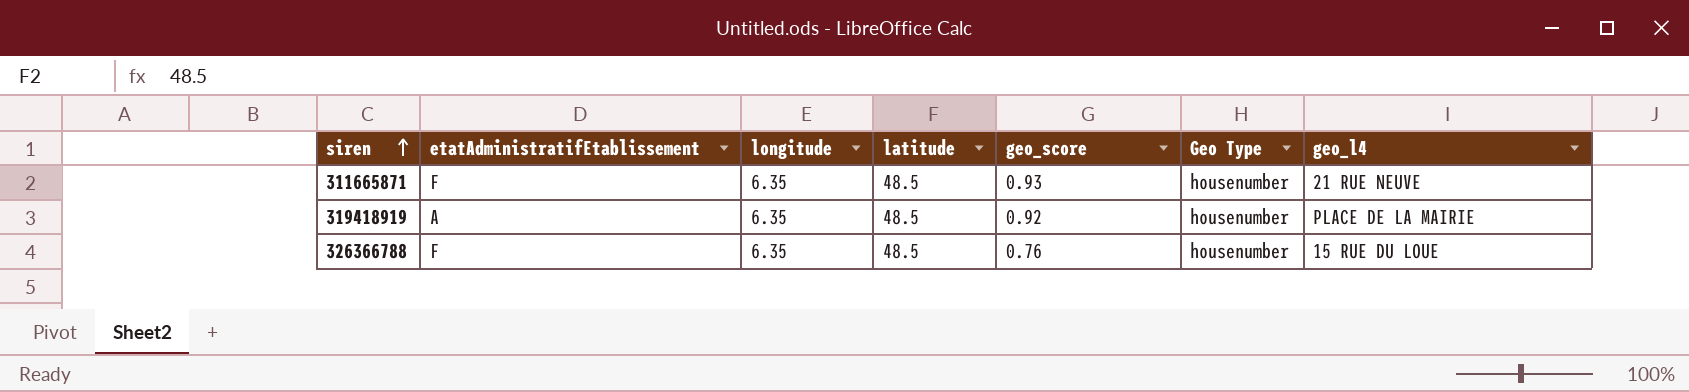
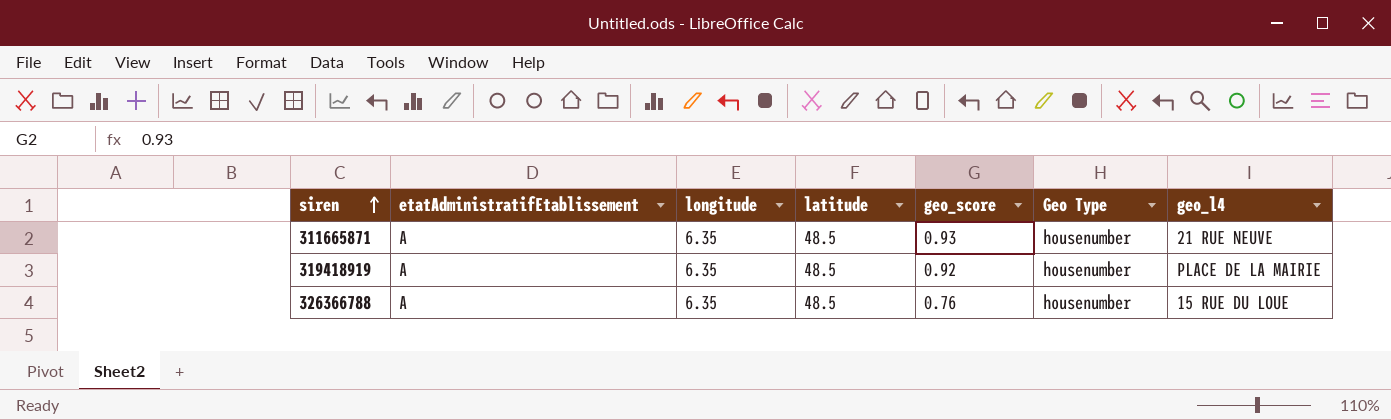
311665871 | etatAdministratifEtablissement: F -> A
326366788 | etatAdministratifEtablissement: F -> A

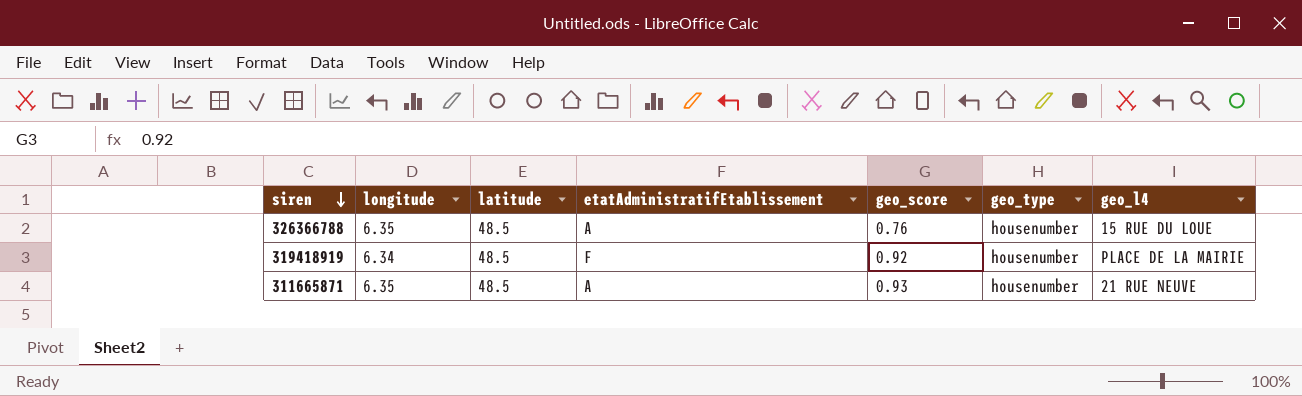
row order: siren ascending -> siren descending
column etatAdministratifEtablissement | position: 2 -> 4
column name: Geo Type -> geo_type
319418919 | longitude: 6.35 -> 6.34
319418919 | etatAdministratifEtablissement: A -> F

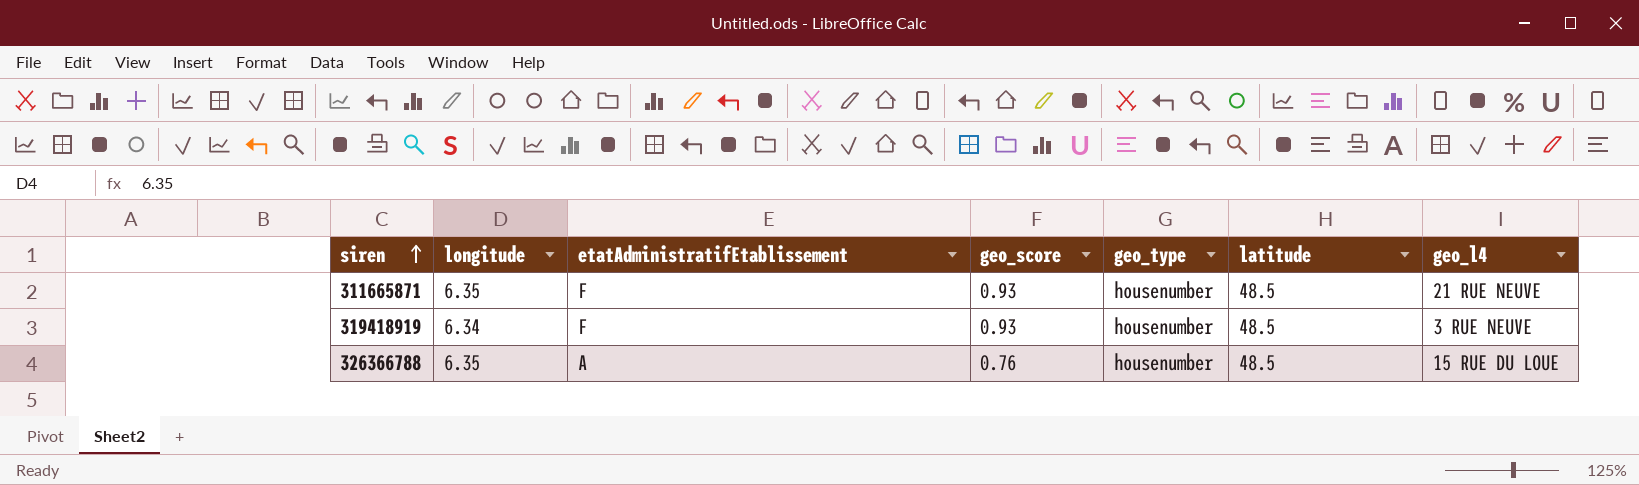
row order: siren descending -> siren ascending
column latitude | position: 3 -> 6
311665871 | etatAdministratifEtablissement: A -> F
319418919 | geo_score: 0.92 -> 0.93
319418919 | geo_l4: PLACE DE LA MAIRIE -> 3 RUE NEUVE

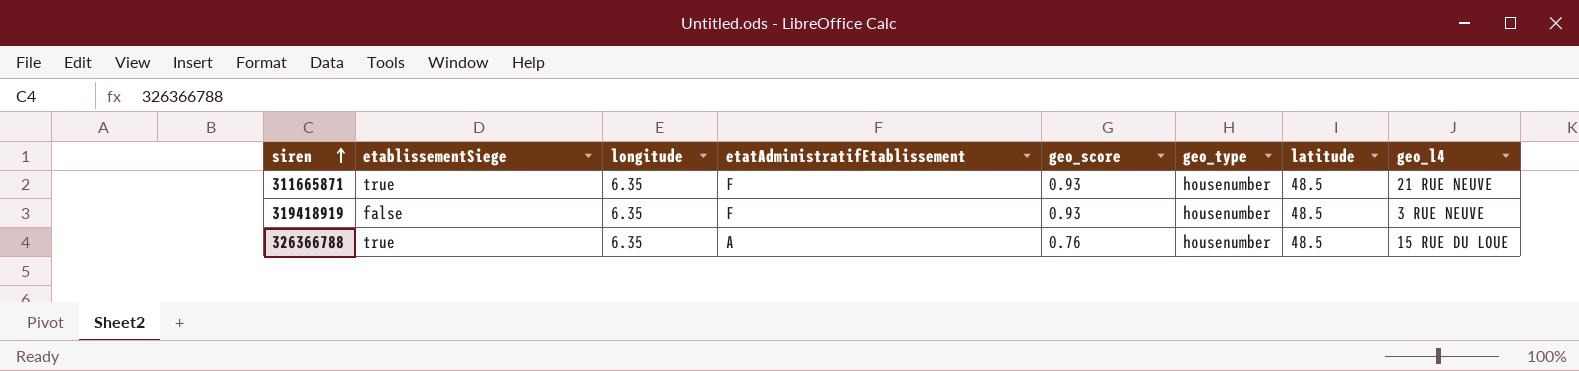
column etablissementSiege | position: none -> 2
319418919 | longitude: 6.34 -> 6.35

